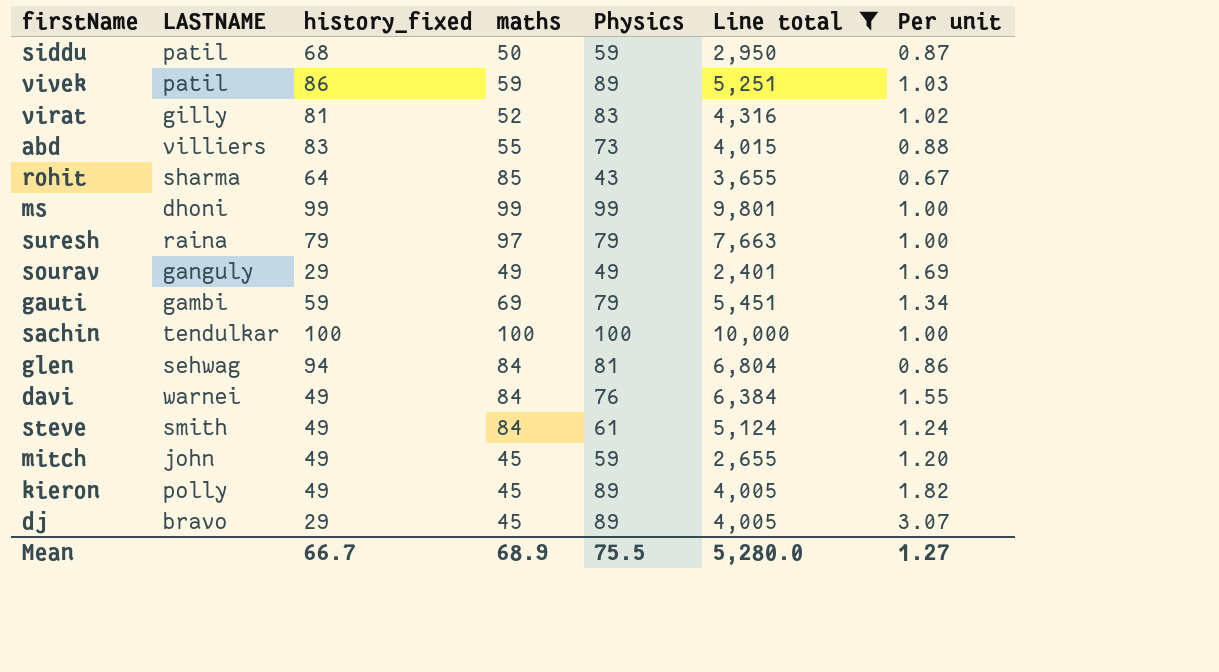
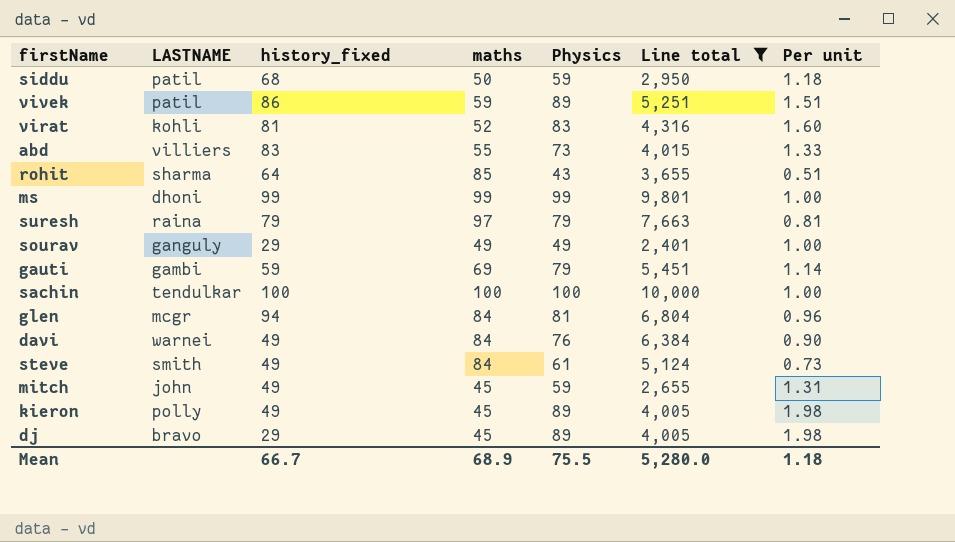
column Per unit | formula: [Physics] / [history_fixed] -> [Physics] / [maths]
virat | LASTNAME: gilly -> kohli
glen | LASTNAME: sehwag -> mcgr
Mean | Per unit: 1.27 -> 1.18

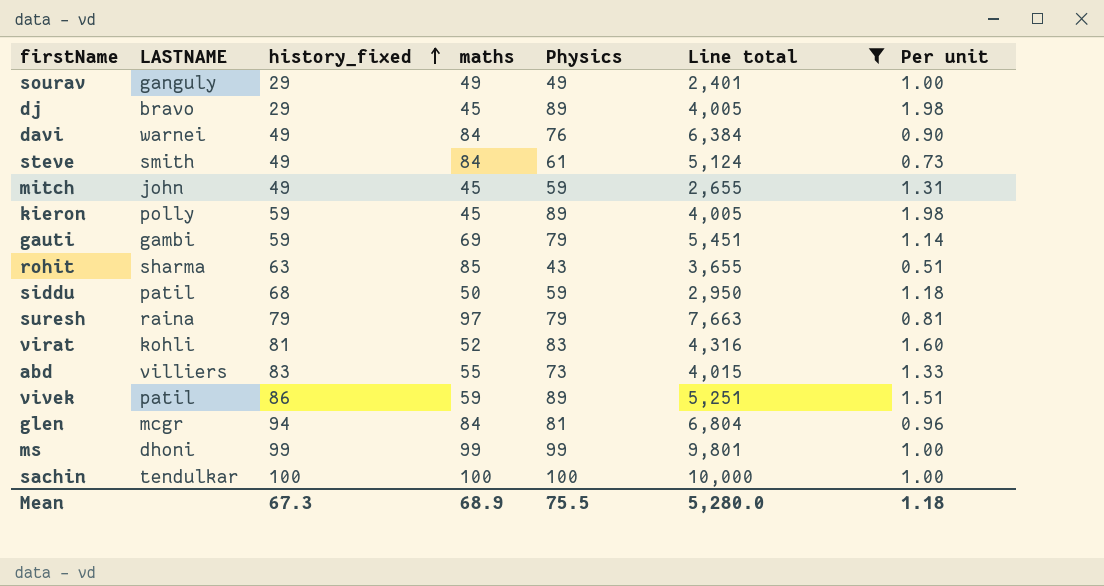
row order: none -> history_fixed ascending
kieron | history_fixed: 49 -> 59
rohit | history_fixed: 64 -> 63
Mean | history_fixed: 66.7 -> 67.3

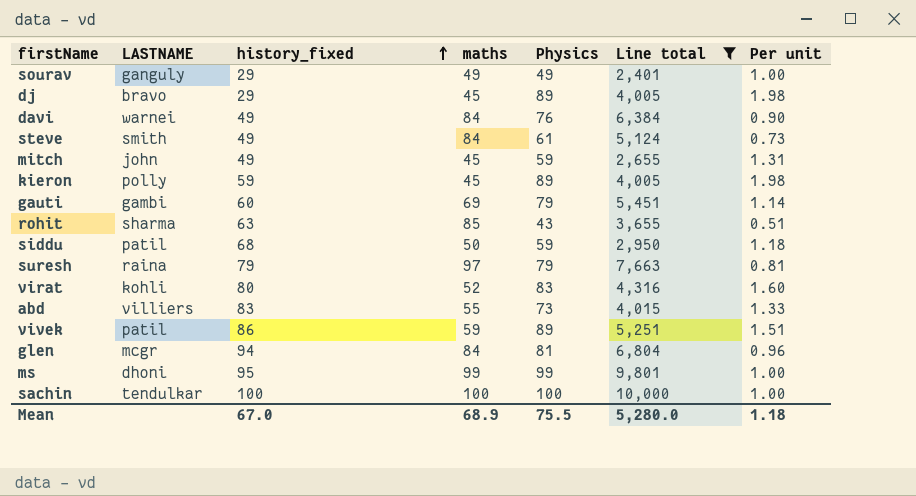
gauti | history_fixed: 59 -> 60
virat | history_fixed: 81 -> 80
ms | history_fixed: 99 -> 95
Mean | history_fixed: 67.3 -> 67.0

